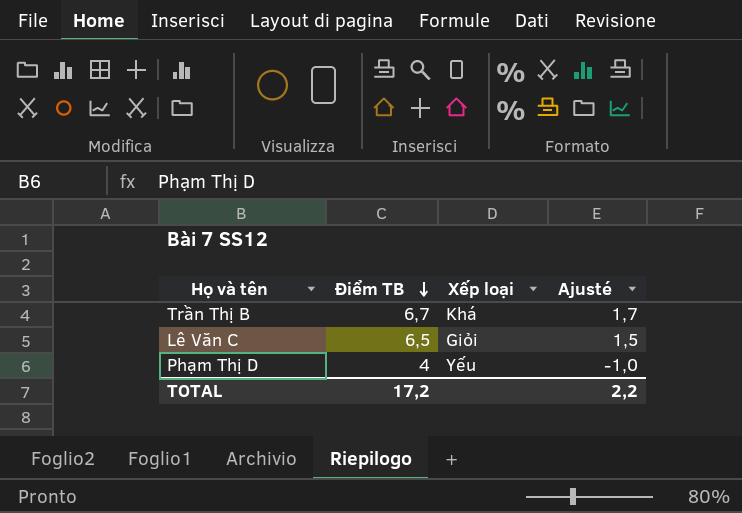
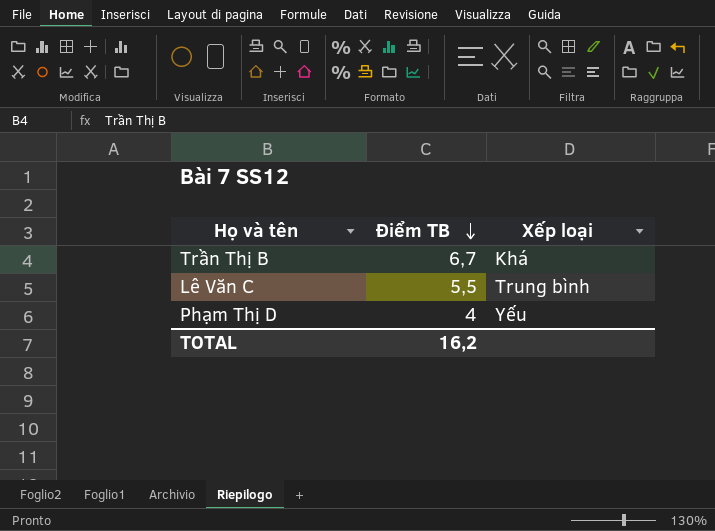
column Ajusté | formula: [Điểm TB] - 5 -> none
Lê Văn C | Điểm TB: 6,5 -> 5,5
Lê Văn C | Xếp loại: Giỏi -> Trung bình
TOTAL | Điểm TB: 17,2 -> 16,2

